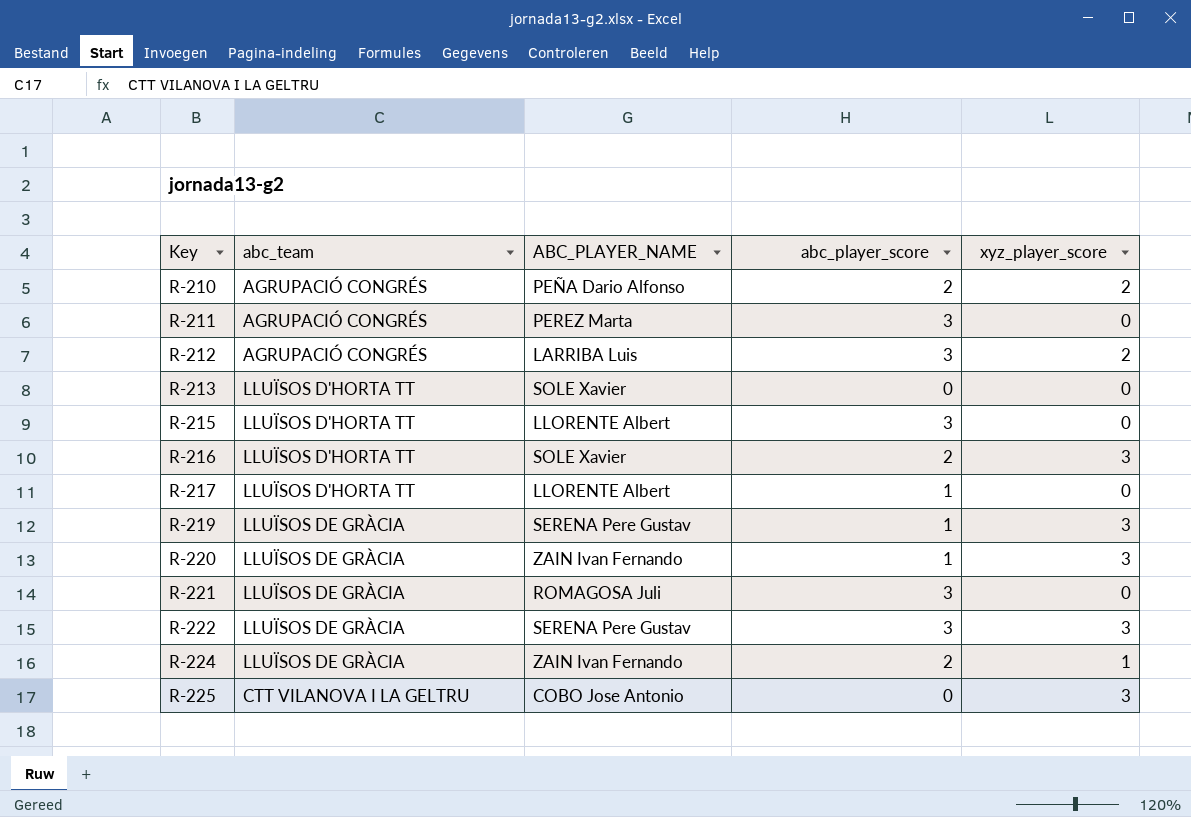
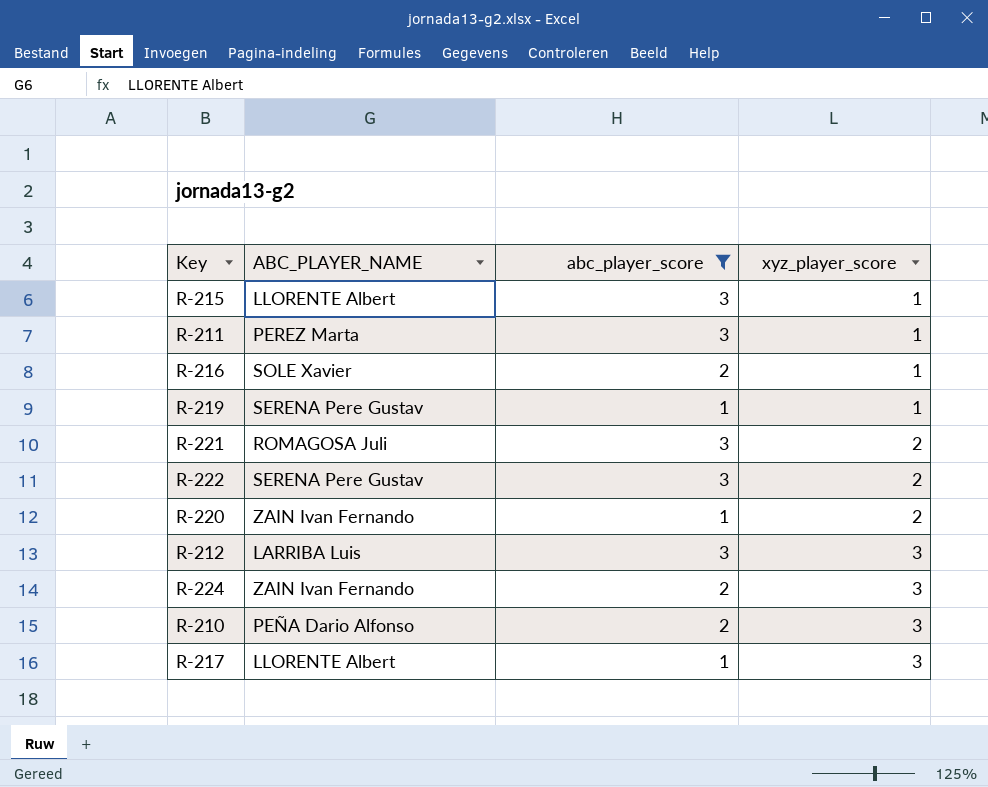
filter: none -> abc_player_score != 0
row order: Key ascending -> xyz_player_score ascending
column abc_team | position: 2 -> none
R-215 | xyz_player_score: 0 -> 1
R-211 | xyz_player_score: 0 -> 1
R-216 | xyz_player_score: 3 -> 1
R-219 | xyz_player_score: 3 -> 1
R-221 | xyz_player_score: 0 -> 2
R-222 | xyz_player_score: 3 -> 2
R-220 | xyz_player_score: 3 -> 2
R-212 | xyz_player_score: 2 -> 3
R-224 | xyz_player_score: 1 -> 3
R-210 | xyz_player_score: 2 -> 3
R-217 | xyz_player_score: 0 -> 3

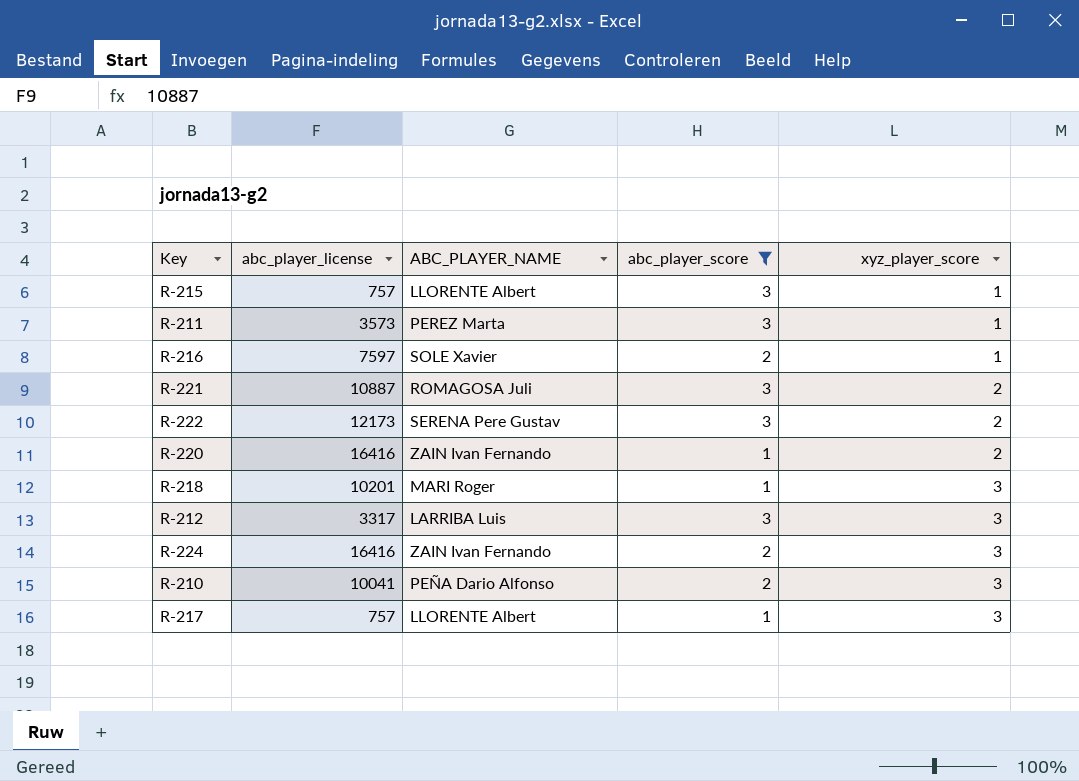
column abc_player_license | position: none -> 2
row R-219: SERENA Pere Gustav | 1 | 1 -> none
row R-218: none -> 10201 | MARI Roger | 1 | 3

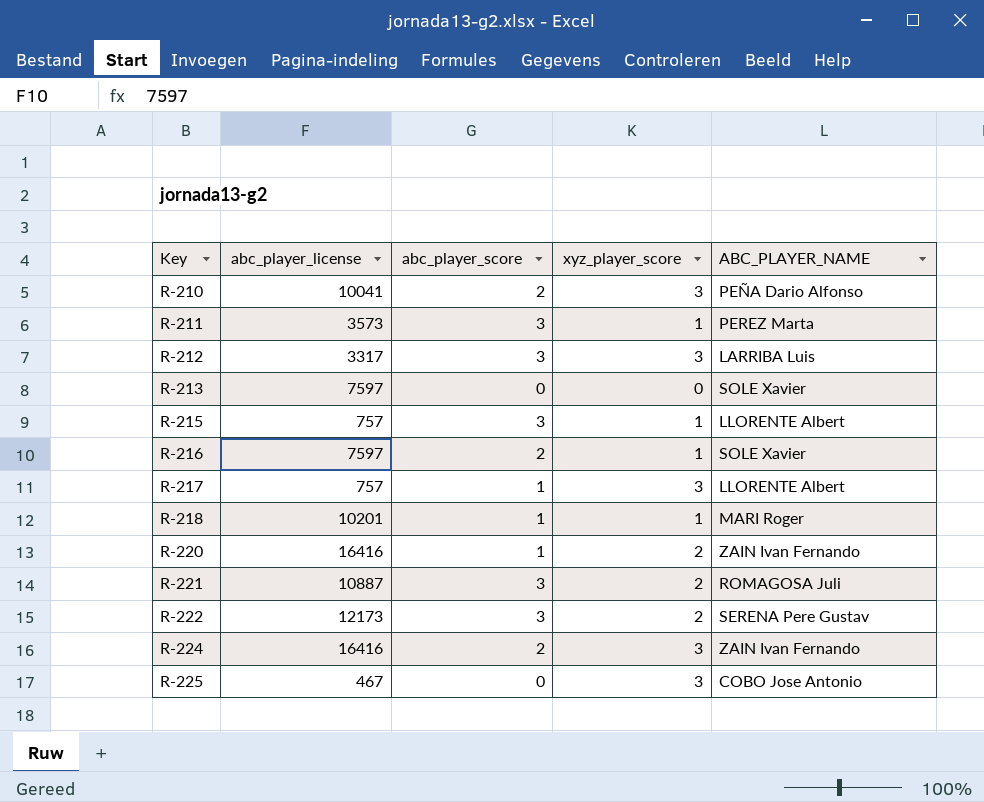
filter: abc_player_score != 0 -> none
row order: xyz_player_score ascending -> Key ascending
column ABC_PLAYER_NAME | position: 3 -> 5
R-218 | xyz_player_score: 3 -> 1

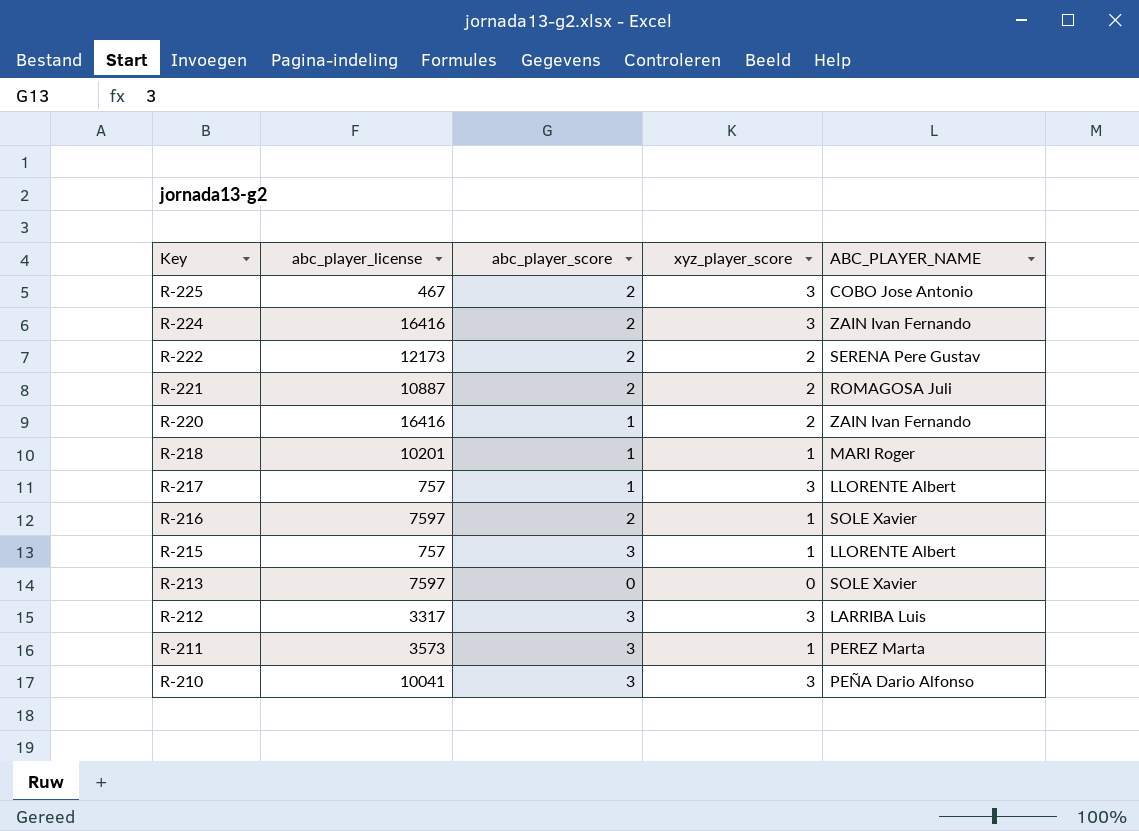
row order: Key ascending -> Key descending
R-225 | abc_player_score: 0 -> 2
R-222 | abc_player_score: 3 -> 2
R-221 | abc_player_score: 3 -> 2
R-210 | abc_player_score: 2 -> 3

